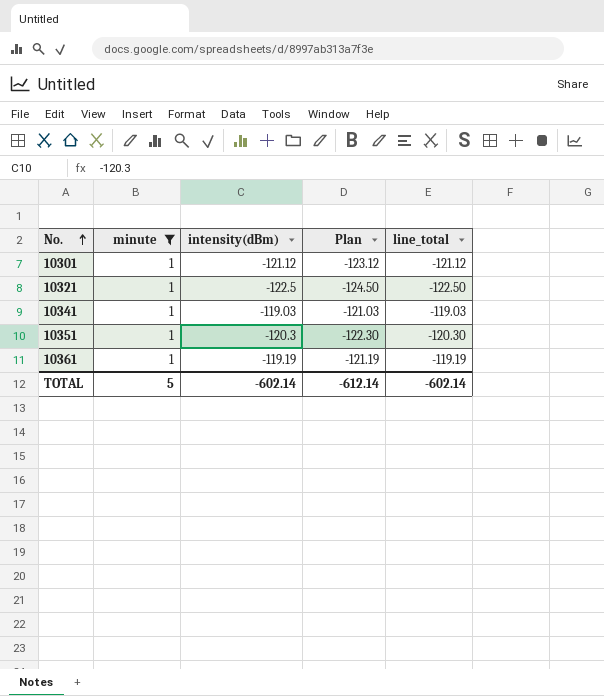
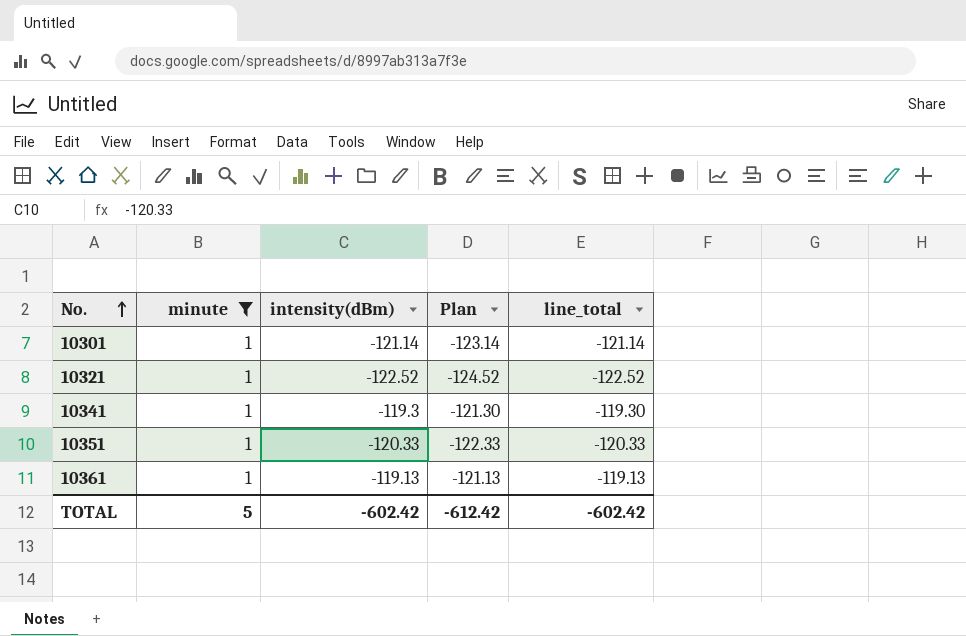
10301 | intensity(dBm): -121.12 -> -121.14
10301 | Plan: -123.12 -> -123.14
10301 | line_total: -121.12 -> -121.14
10321 | intensity(dBm): -122.5 -> -122.52
10321 | Plan: -124.50 -> -124.52
10321 | line_total: -122.50 -> -122.52
10341 | intensity(dBm): -119.03 -> -119.3
10341 | Plan: -121.03 -> -121.30
10341 | line_total: -119.03 -> -119.30
10351 | intensity(dBm): -120.3 -> -120.33
10351 | Plan: -122.30 -> -122.33
10351 | line_total: -120.30 -> -120.33
10361 | intensity(dBm): -119.19 -> -119.13
10361 | Plan: -121.19 -> -121.13
10361 | line_total: -119.19 -> -119.13
TOTAL | intensity(dBm): -602.14 -> -602.42
TOTAL | Plan: -612.14 -> -612.42
TOTAL | line_total: -602.14 -> -602.42

